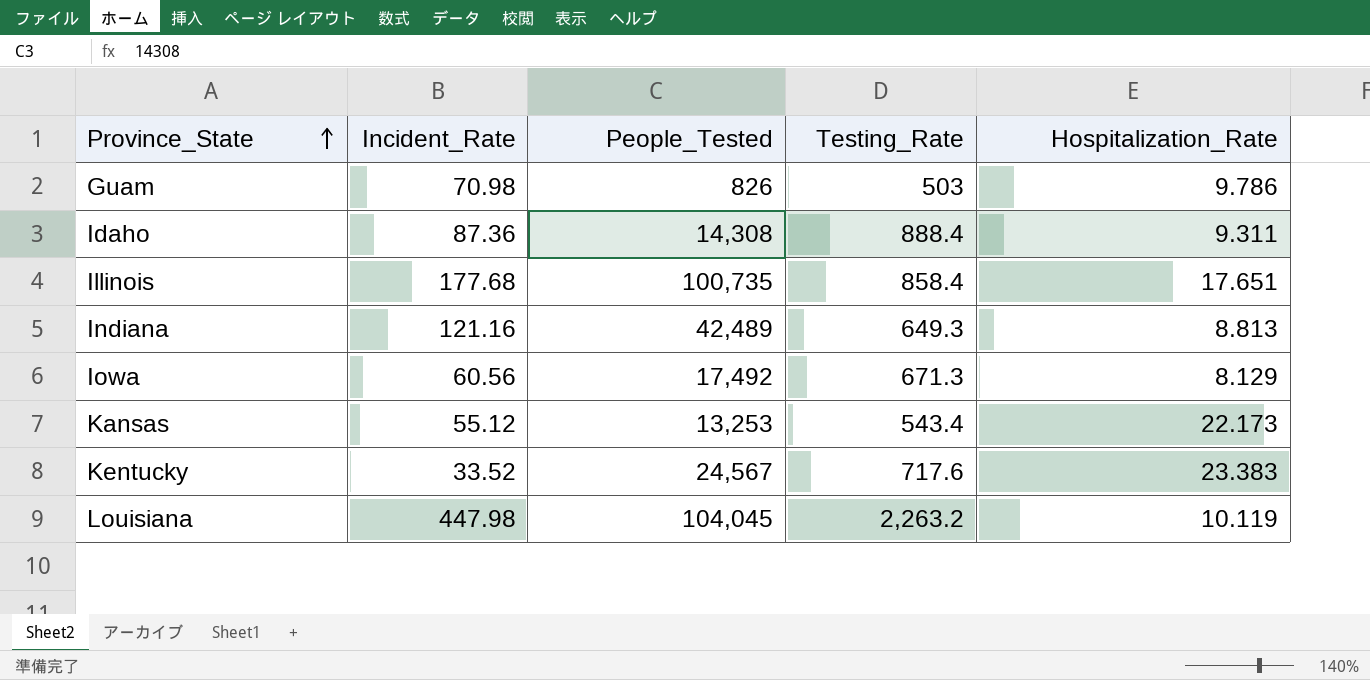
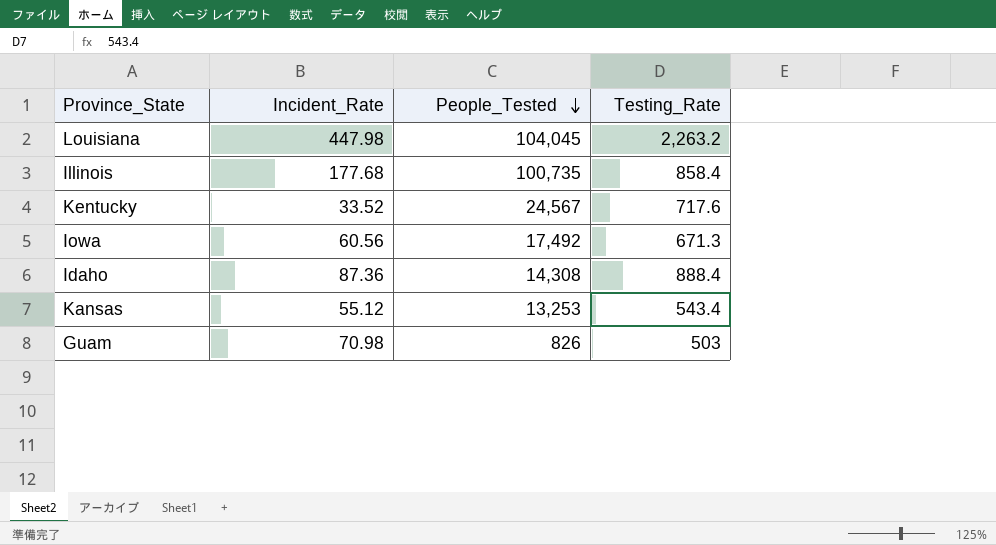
row order: Province_State ascending -> People_Tested descending
column Hospitalization_Rate | position: 5 -> none
row Indiana: 121.16 | 42,489 | 649.3 | 8.813 -> none

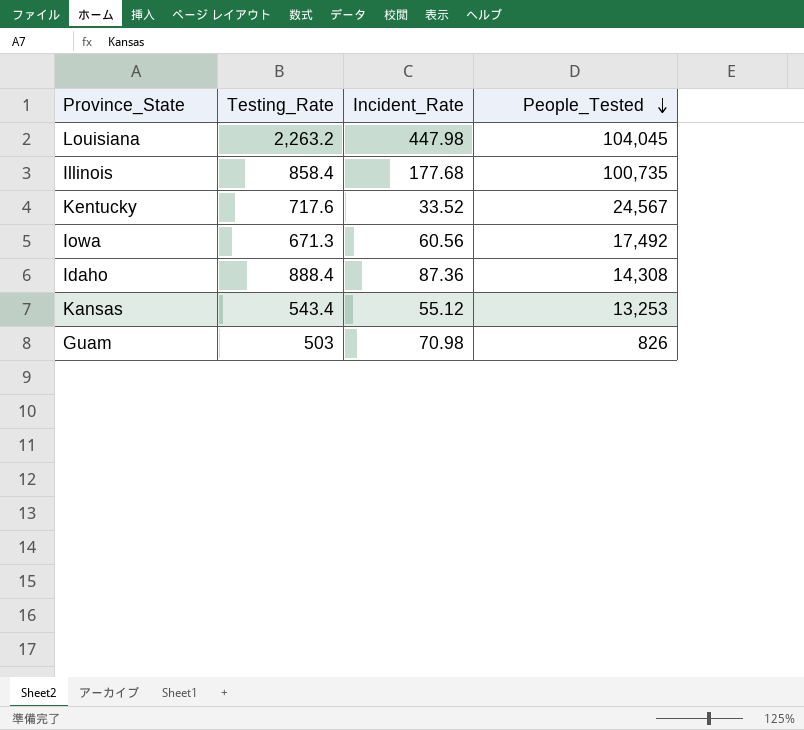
column Testing_Rate | position: 4 -> 2

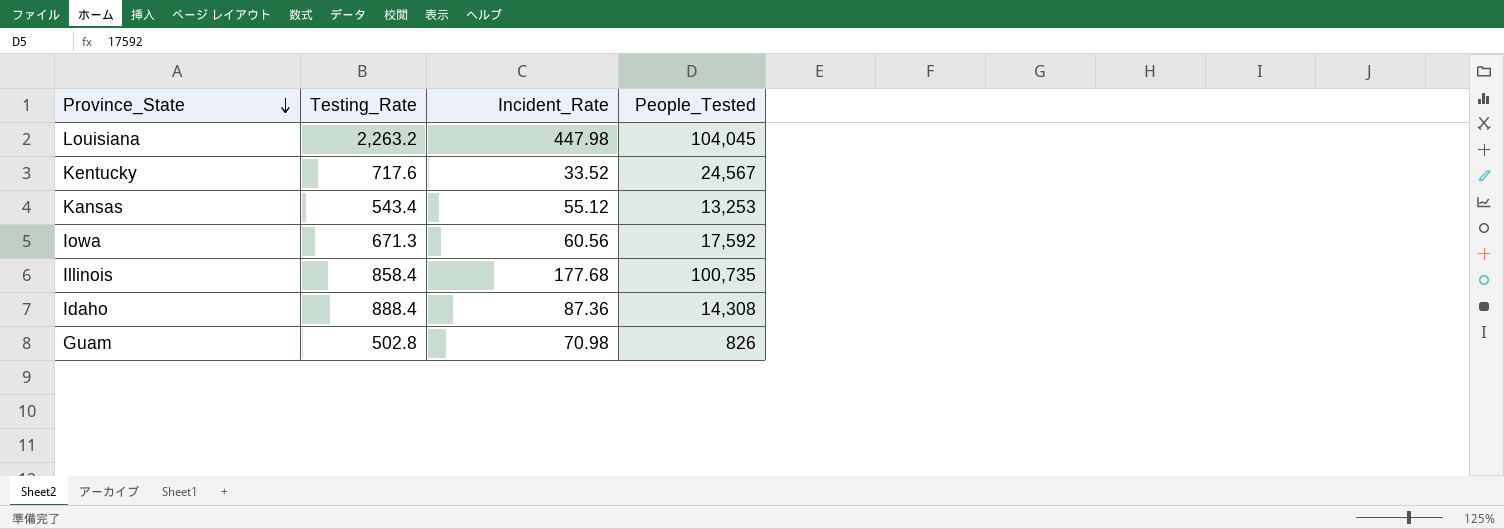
row order: People_Tested descending -> Province_State descending
Iowa | People_Tested: 17,492 -> 17,592
Guam | Testing_Rate: 503 -> 502.8

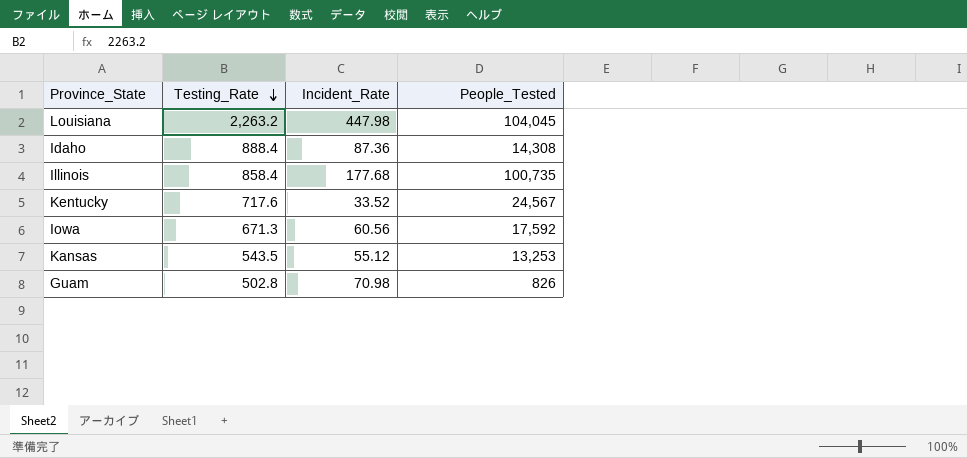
row order: Province_State descending -> Testing_Rate descending
Kansas | Testing_Rate: 543.4 -> 543.5

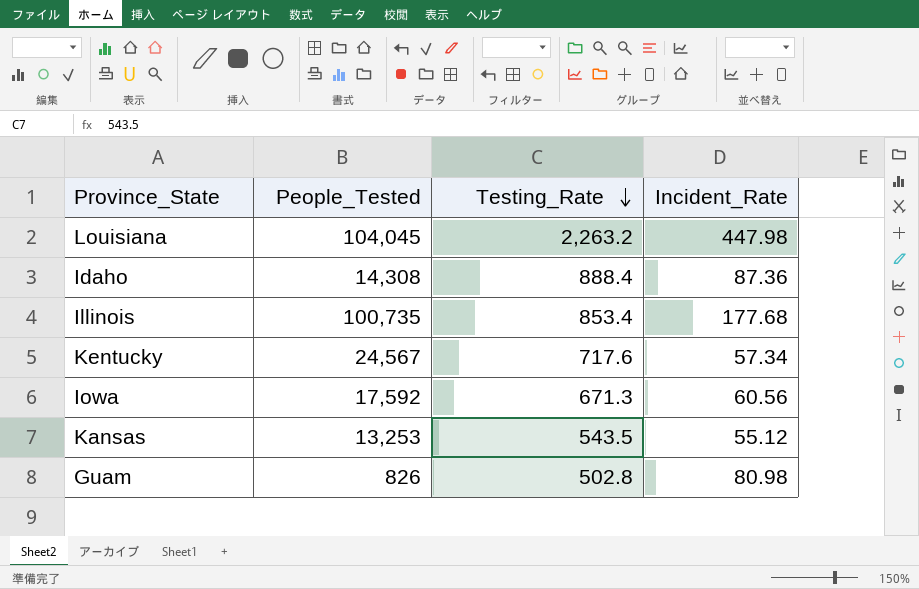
column People_Tested | position: 4 -> 2
Illinois | Testing_Rate: 858.4 -> 853.4
Kentucky | Incident_Rate: 33.52 -> 57.34
Guam | Incident_Rate: 70.98 -> 80.98

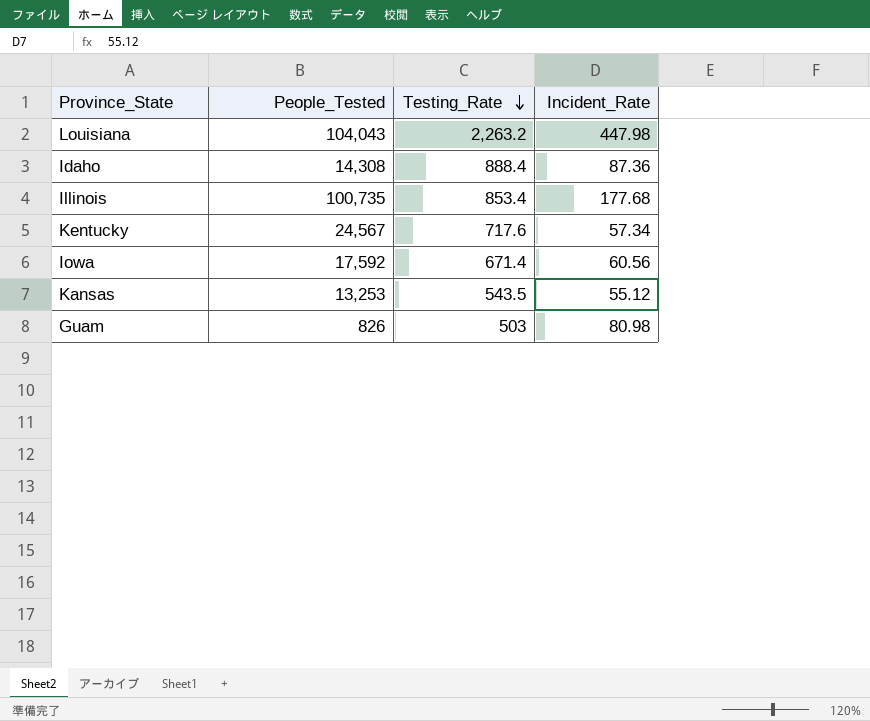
Louisiana | People_Tested: 104,045 -> 104,043
Iowa | Testing_Rate: 671.3 -> 671.4
Guam | Testing_Rate: 502.8 -> 503

